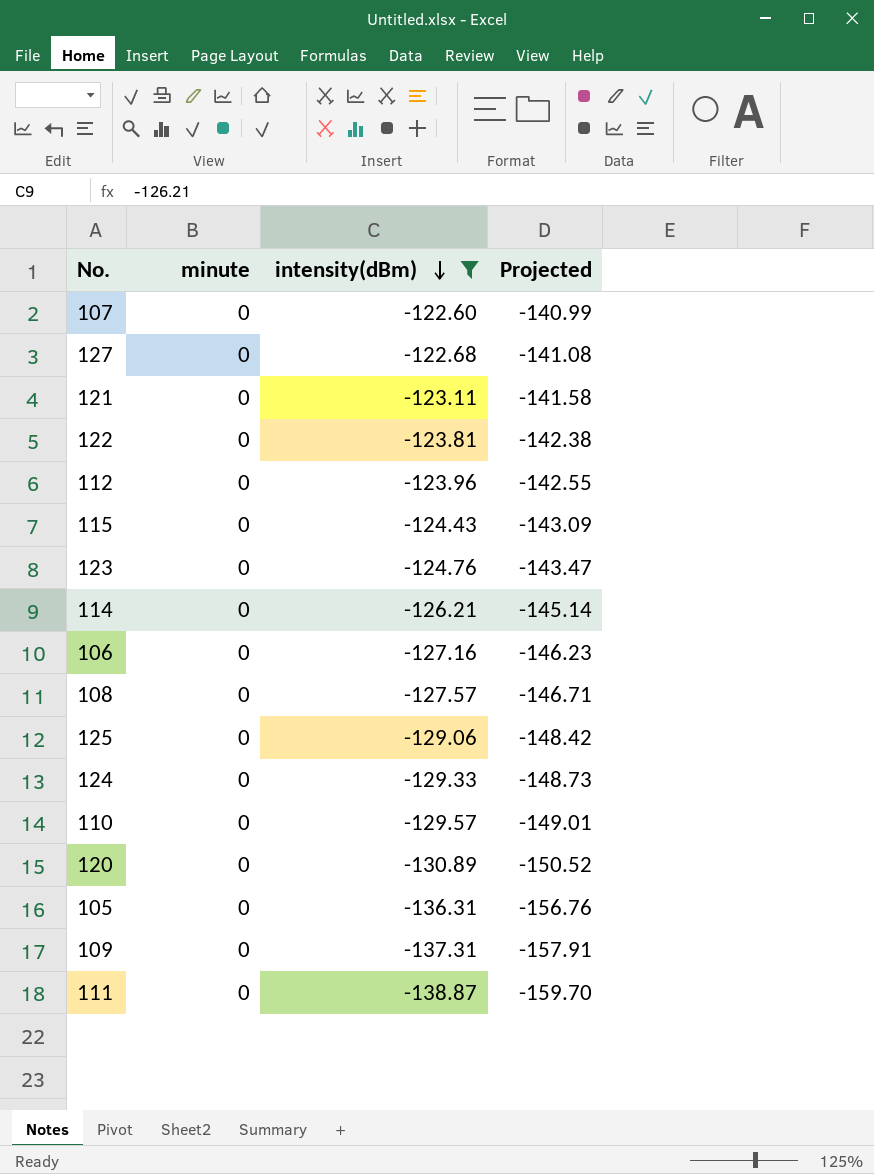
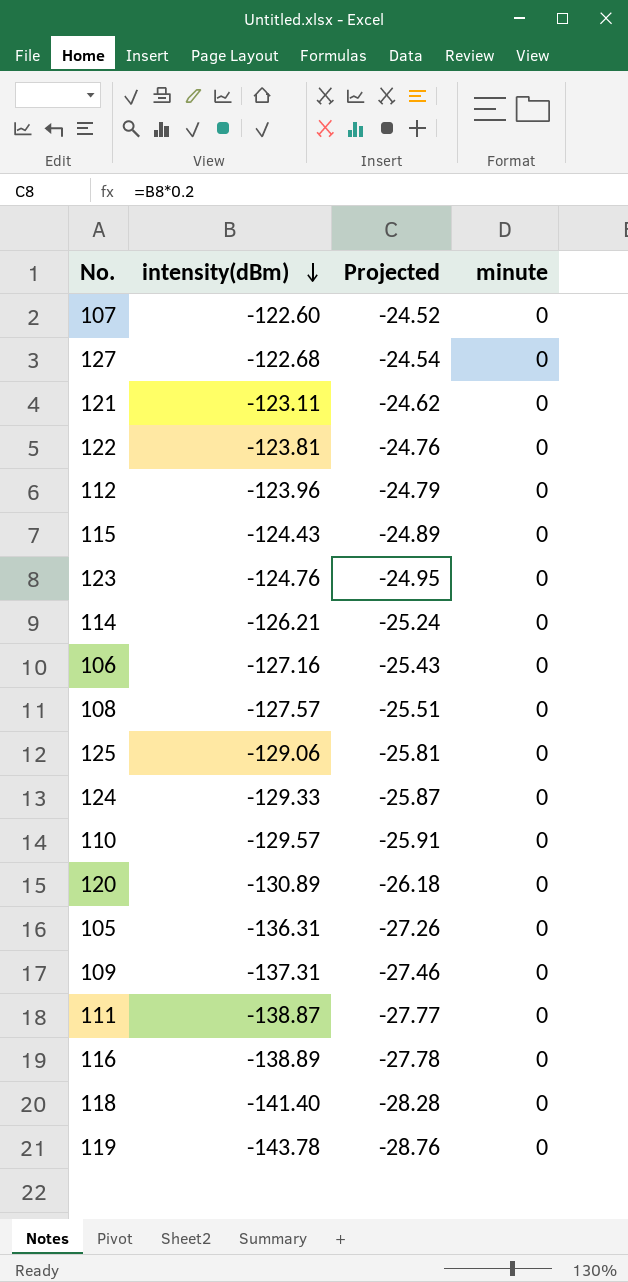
filter: intensity(dBm) >= -138.87 -> none
column Projected | formula: [intensity(dBm)] * 1.15 -> [intensity(dBm)] * 0.2
column minute | position: 2 -> 4

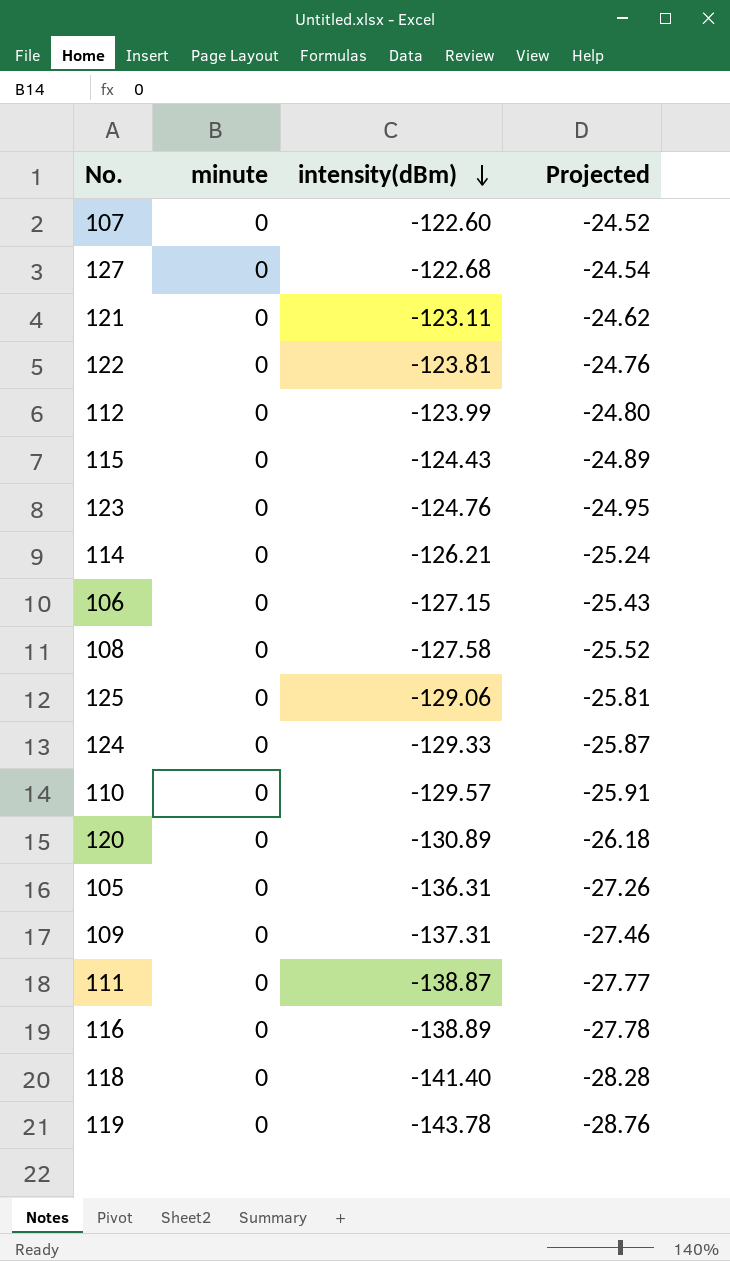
column minute | position: 4 -> 2
112 | intensity(dBm): -123.96 -> -123.99
112 | Projected: -24.79 -> -24.80
106 | intensity(dBm): -127.16 -> -127.15
108 | intensity(dBm): -127.57 -> -127.58
108 | Projected: -25.51 -> -25.52

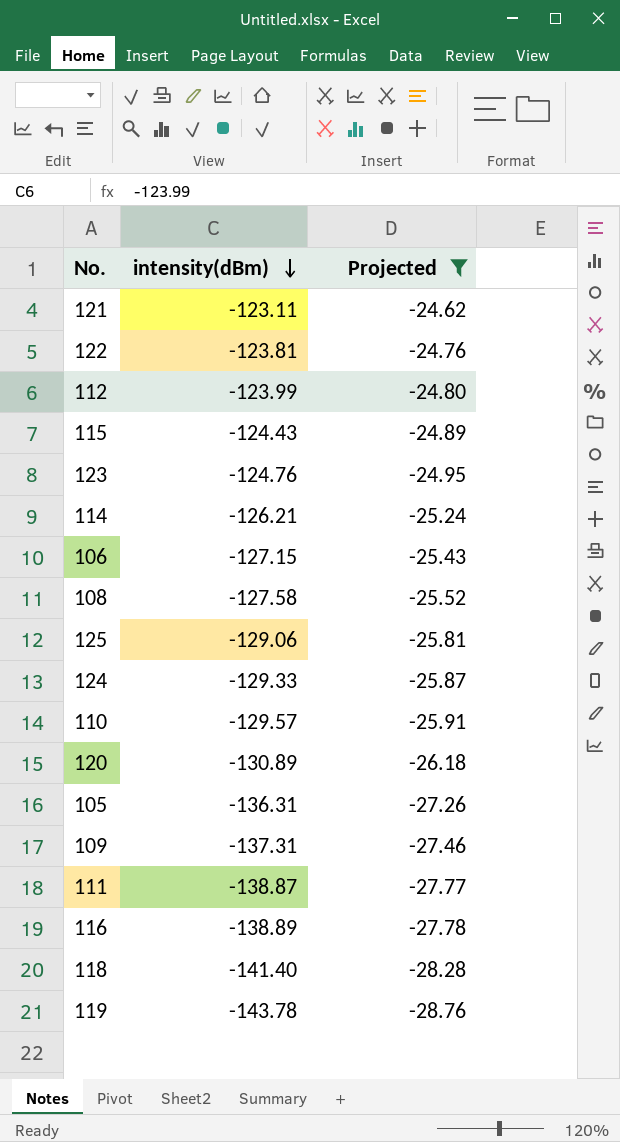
filter: none -> Projected <= -24.62
column minute | position: 2 -> none

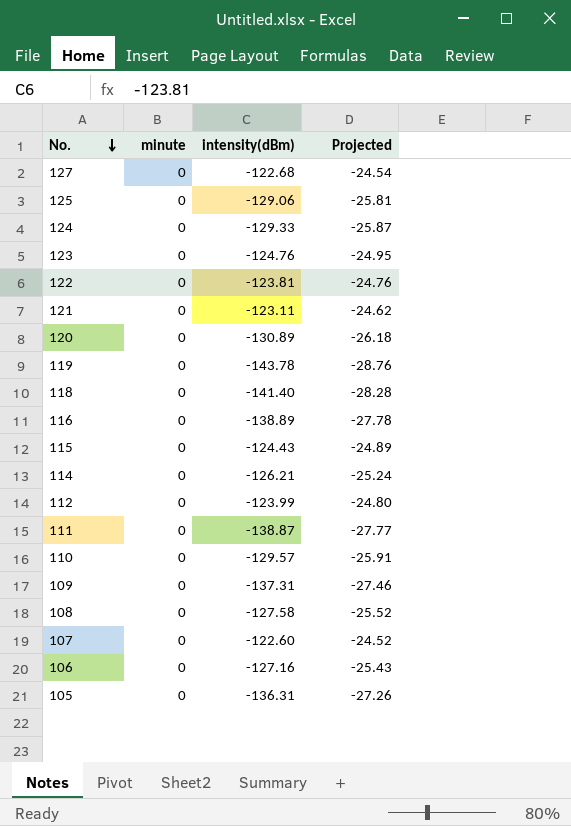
filter: Projected <= -24.62 -> none
row order: intensity(dBm) descending -> No. descending
column minute | position: none -> 2
106 | intensity(dBm): -127.15 -> -127.16

